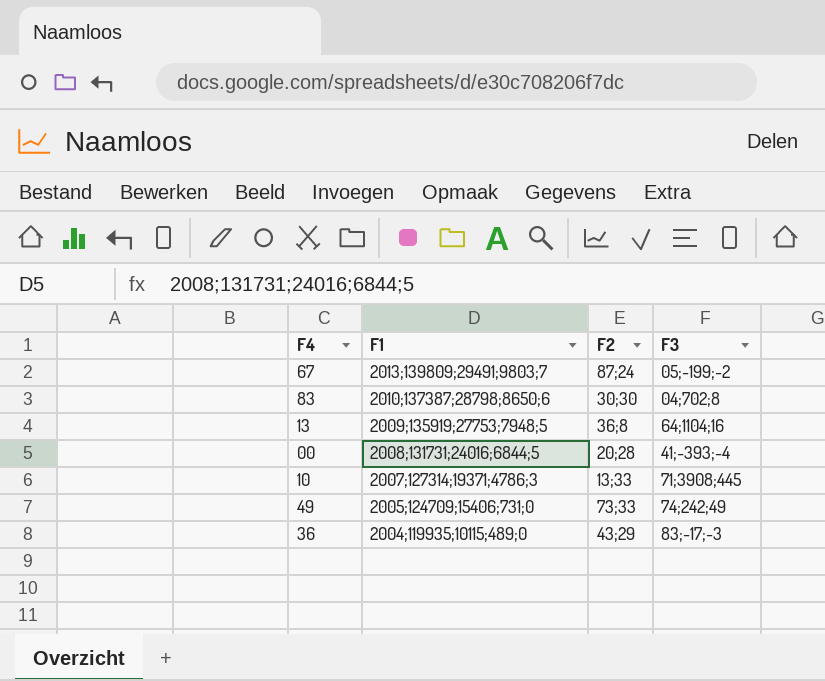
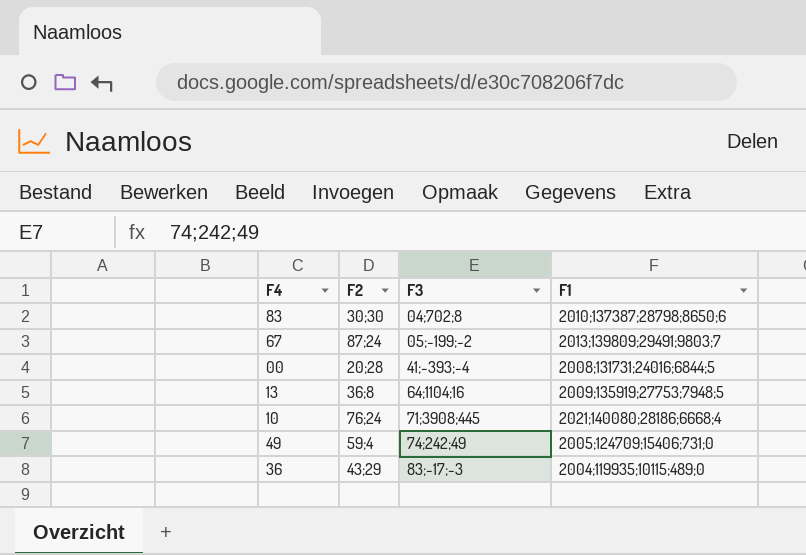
row order: F1 descending -> F3 ascending
column F1 | position: 2 -> 4
10 | F2: 13;33 -> 76;24
10 | F1: 2007;127314;19371;4786;3 -> 2021;140080;28186;6668;4
49 | F2: 73;33 -> 59;4

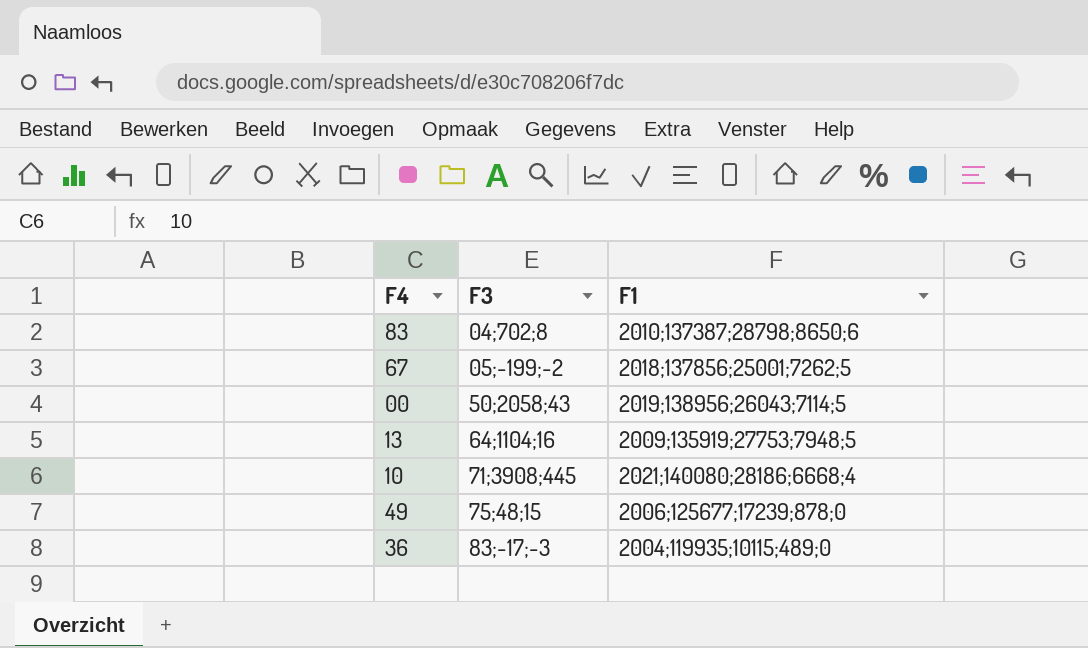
column F2 | position: 2 -> none
67 | F1: 2013;139809;29491;9803;7 -> 2018;137856;25001;7262;5
00 | F3: 41;-393;-4 -> 50;2058;43
00 | F1: 2008;131731;24016;6844;5 -> 2019;138956;26043;7114;5
49 | F3: 74;242;49 -> 75;48;15
49 | F1: 2005;124709;15406;731;0 -> 2006;125677;17239;878;0

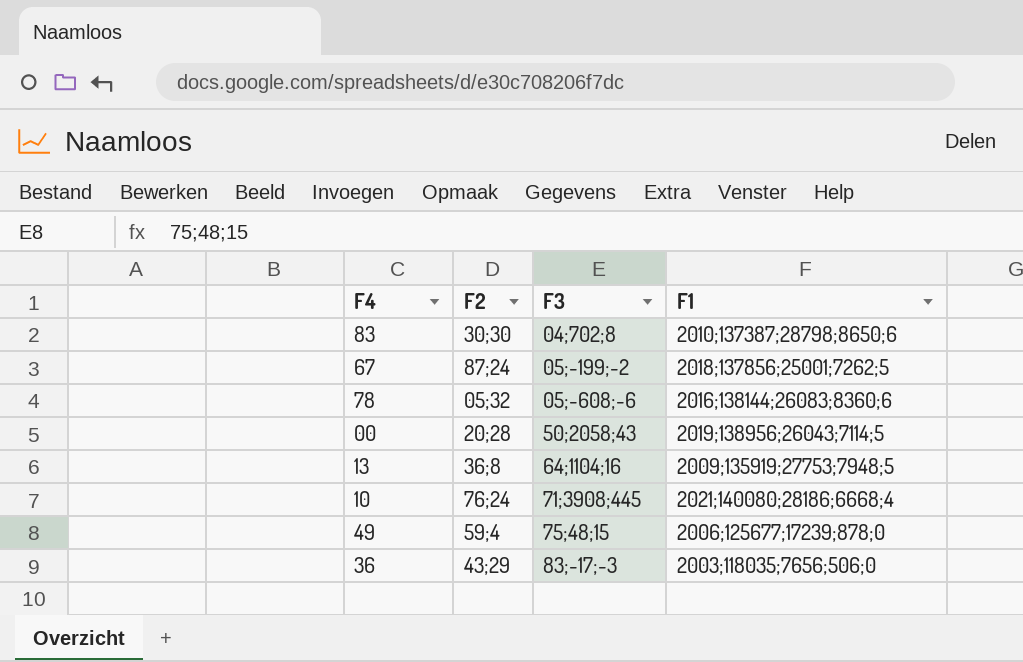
column F2 | position: none -> 2
row 78: none -> 05;32 | 05;-608;-6 | 2016;138144;26083;8360;6
36 | F1: 2004;119935;10115;489;0 -> 2003;118035;7656;506;0

